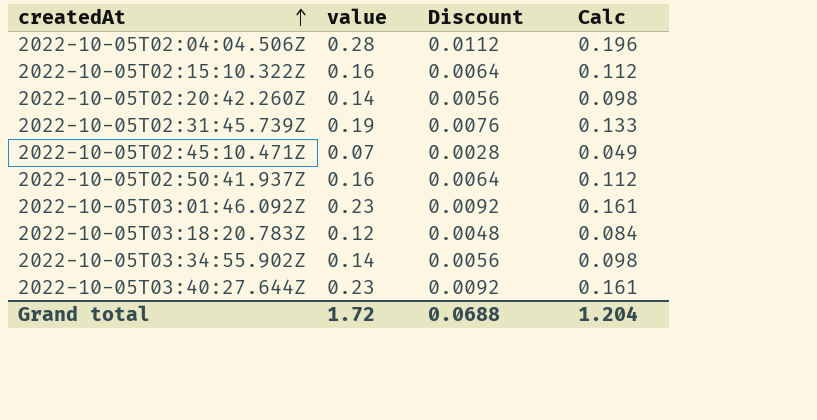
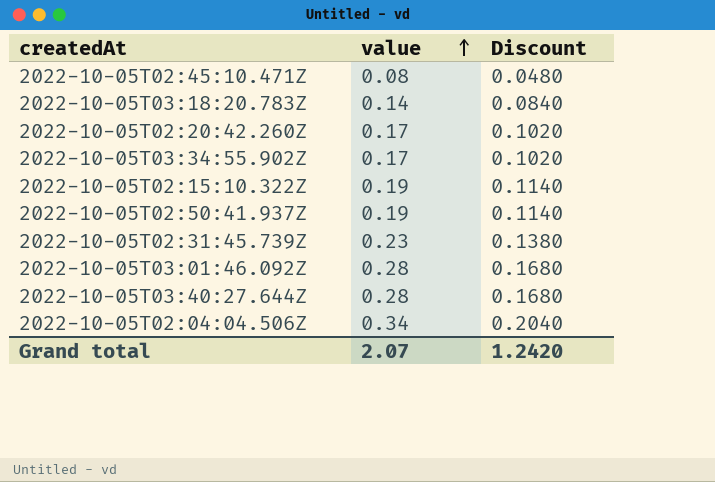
row order: createdAt ascending -> value ascending
column Calc | formula: [value] * 0.7 -> none
column Discount | formula: [value] * 0.04 -> [value] * 0.6
2022-10-05T02:45:10.471Z | value: 0.07 -> 0.08
2022-10-05T03:18:20.783Z | value: 0.12 -> 0.14
2022-10-05T02:20:42.260Z | value: 0.14 -> 0.17
2022-10-05T03:34:55.902Z | value: 0.14 -> 0.17
2022-10-05T02:15:10.322Z | value: 0.16 -> 0.19
2022-10-05T02:50:41.937Z | value: 0.16 -> 0.19
2022-10-05T02:31:45.739Z | value: 0.19 -> 0.23
2022-10-05T03:01:46.092Z | value: 0.23 -> 0.28
2022-10-05T03:40:27.644Z | value: 0.23 -> 0.28
2022-10-05T02:04:04.506Z | value: 0.28 -> 0.34
Grand total | value: 1.72 -> 2.07
Grand total | Discount: 0.0688 -> 1.2420

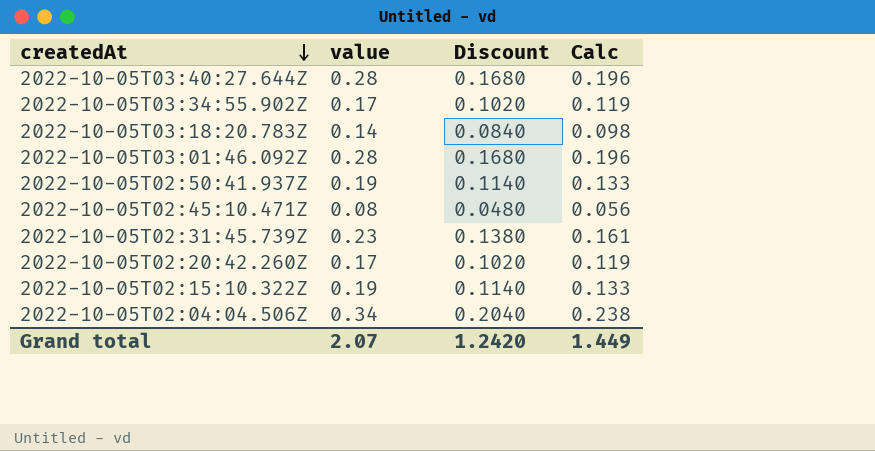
row order: value ascending -> createdAt descending
column Calc | formula: none -> [value] * 0.7

